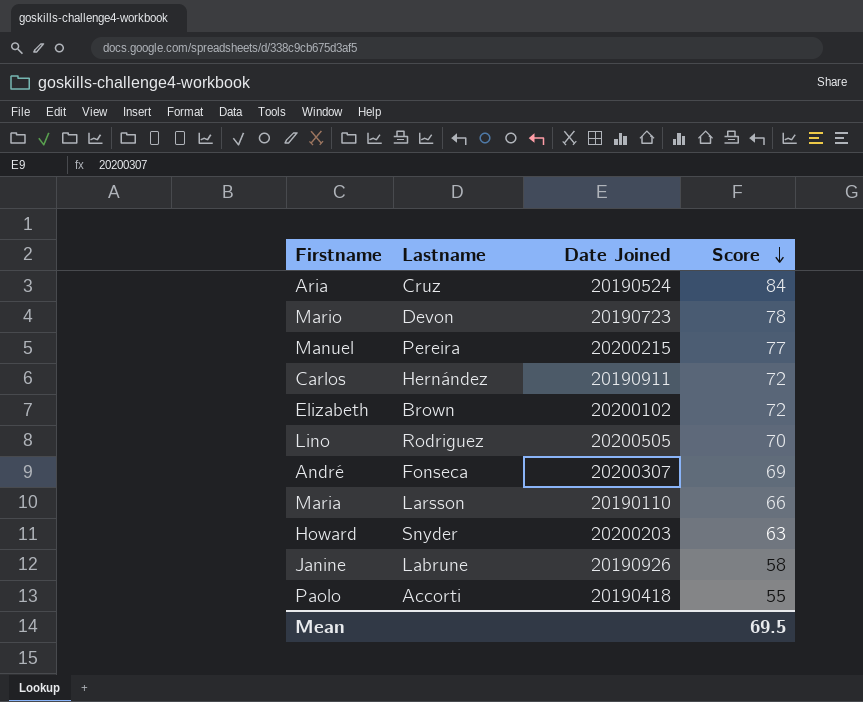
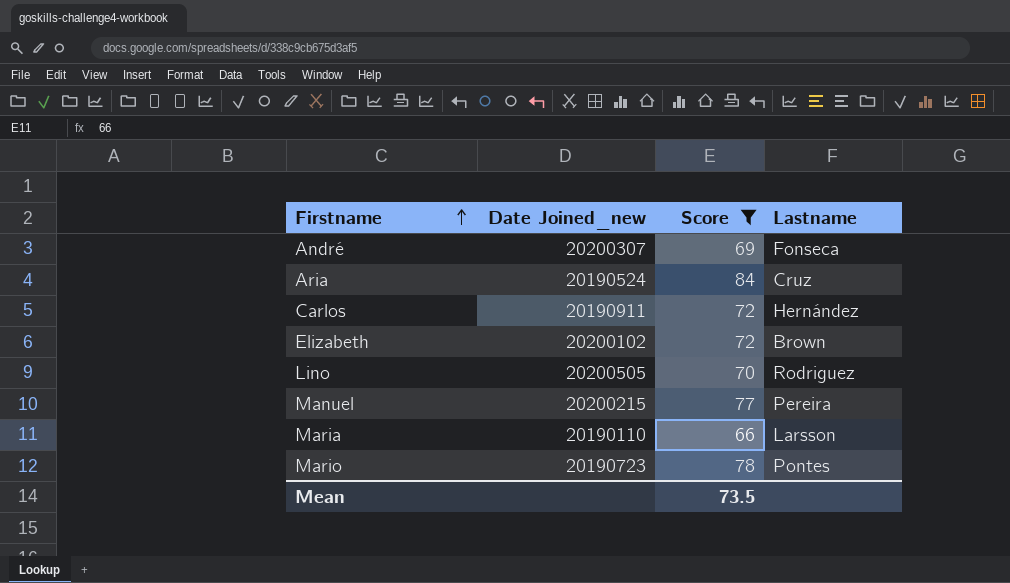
filter: none -> Score >= 66
row order: Score descending -> Firstname ascending
column name: Date Joined -> Date Joined_new
column Lastname | position: 2 -> 4
Mario | Lastname: Devon -> Pontes
Mean | Score: 69.5 -> 73.5

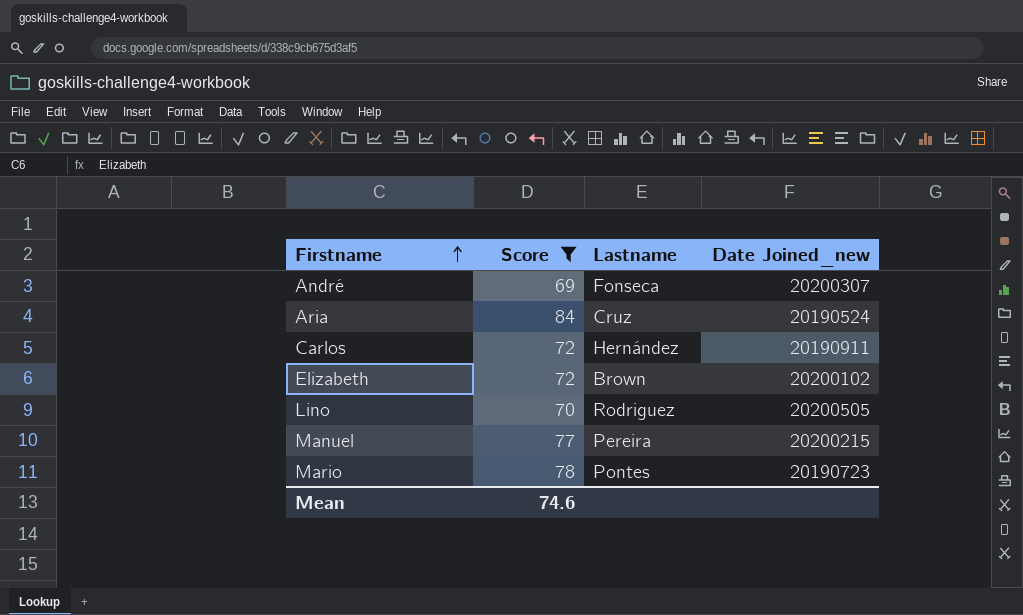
column Date Joined_new | position: 2 -> 4
row Maria: 20190110 | 66 | Larsson -> none
Mean | Score: 73.5 -> 74.6

